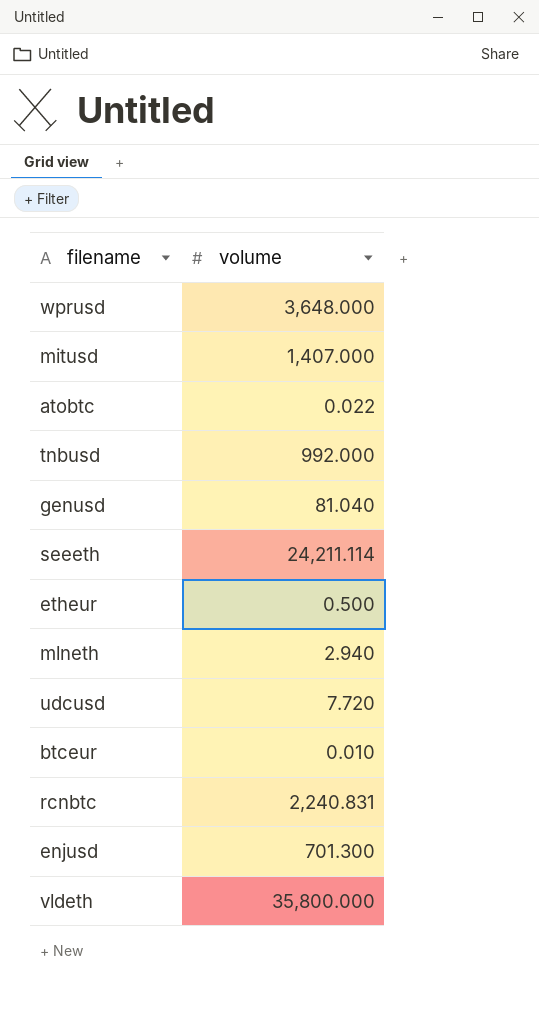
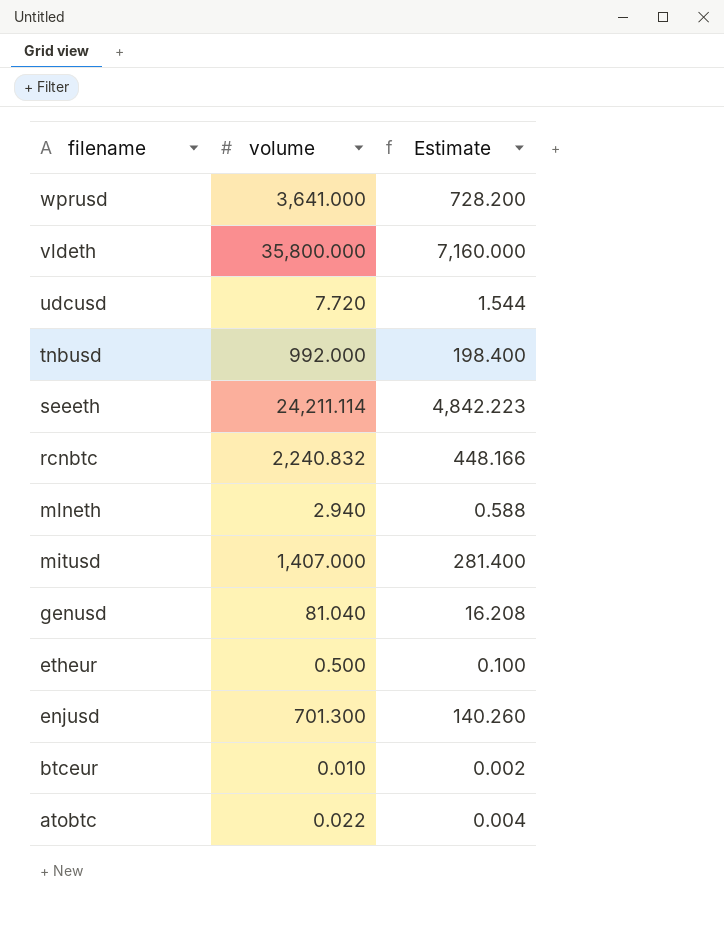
row order: none -> filename descending
column Estimate | formula: none -> [volume] * 0.2
wprusd | volume: 3,648.000 -> 3,641.000
rcnbtc | volume: 2,240.831 -> 2,240.832

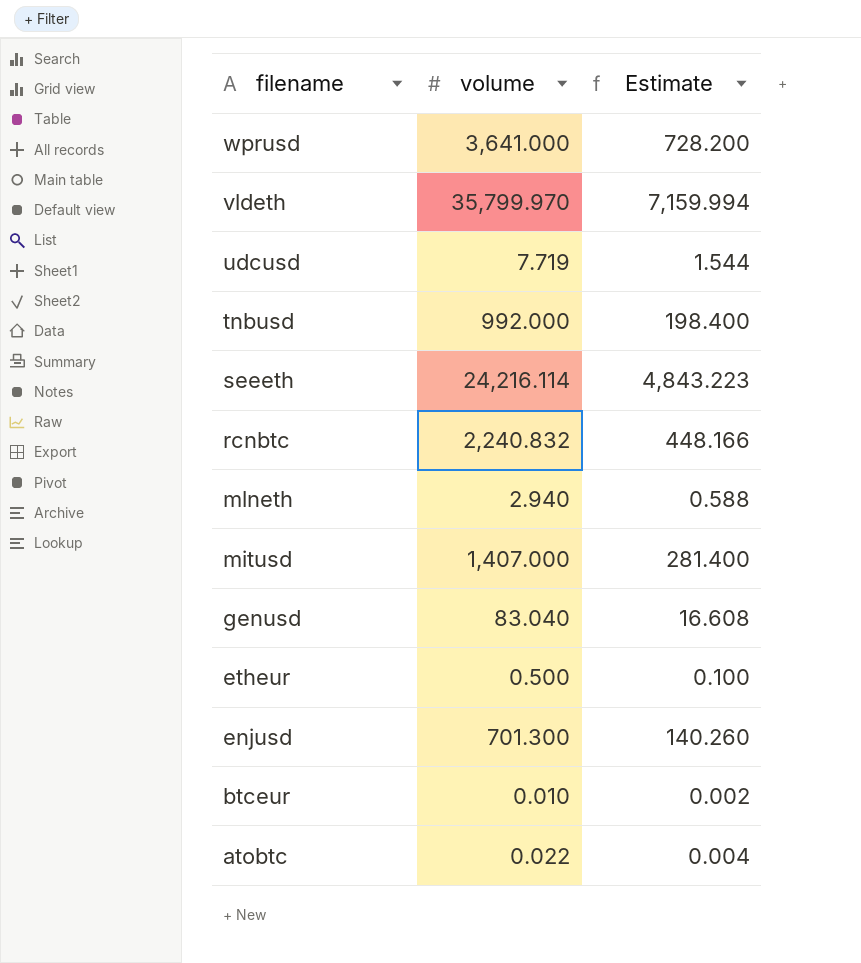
vldeth | volume: 35,800.000 -> 35,799.970
vldeth | Estimate: 7,160.000 -> 7,159.994
udcusd | volume: 7.720 -> 7.719
seeeth | volume: 24,211.114 -> 24,216.114
seeeth | Estimate: 4,842.223 -> 4,843.223
genusd | volume: 81.040 -> 83.040
genusd | Estimate: 16.208 -> 16.608

